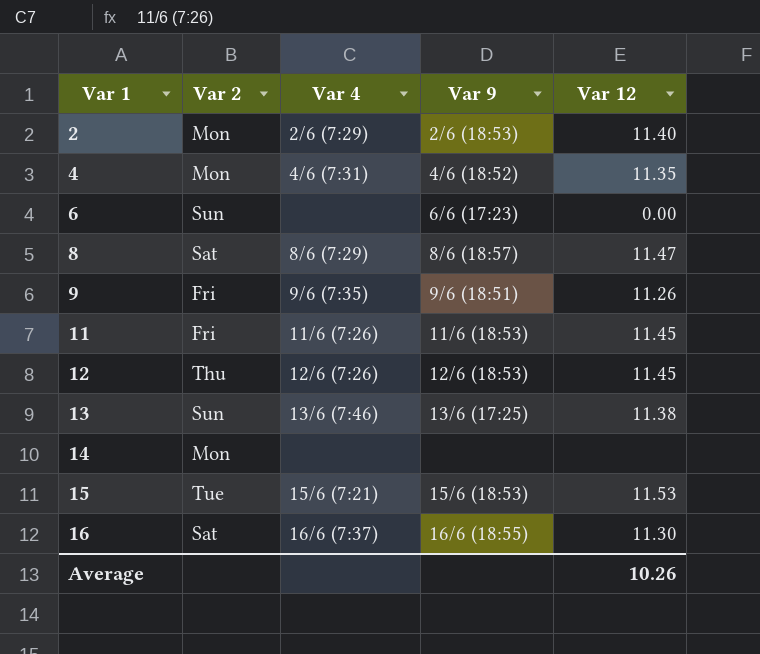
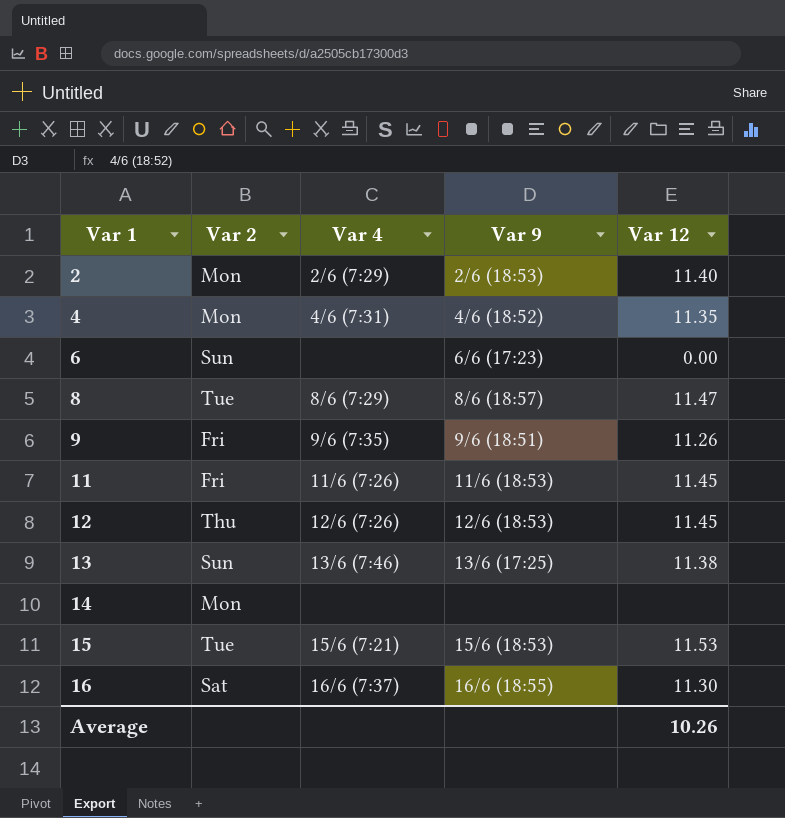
8 | Var 2: Sat -> Tue

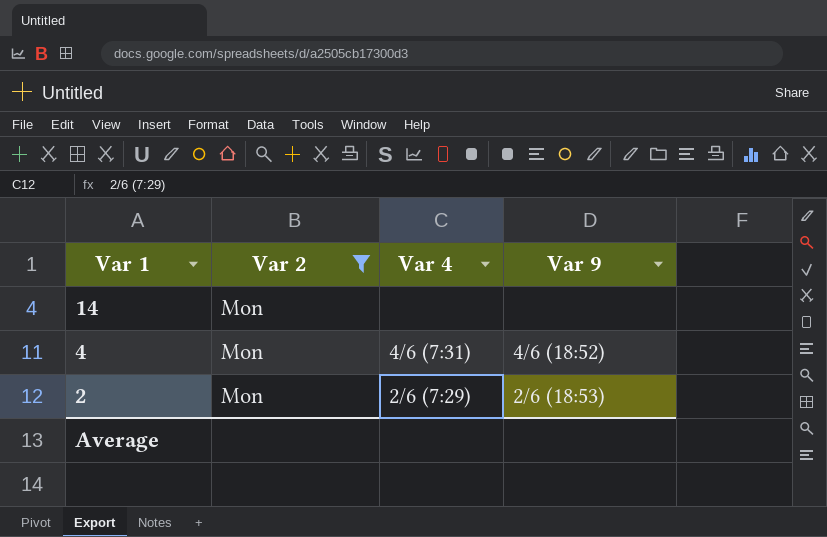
filter: none -> Var 2 = Mon
row order: Var 1 ascending -> Var 1 descending
column Var 12 | position: 5 -> none

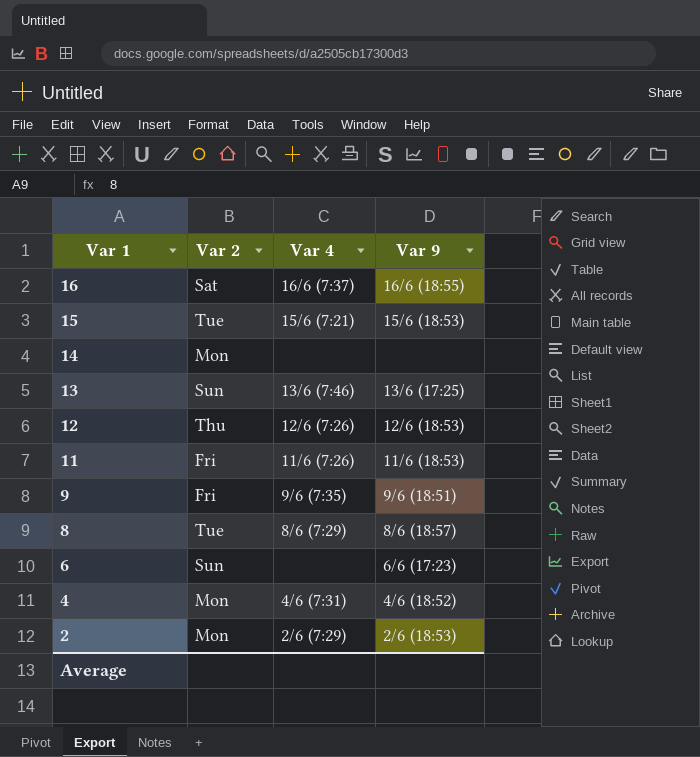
filter: Var 2 = Mon -> none

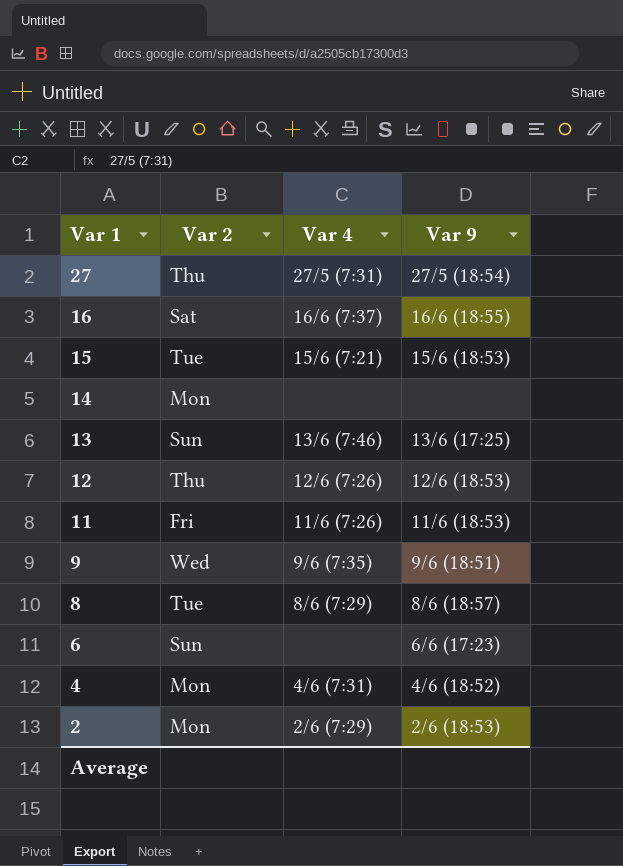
row 27: none -> Thu | 27/5 (7:31) | 27/5 (18:54)
9 | Var 2: Fri -> Wed

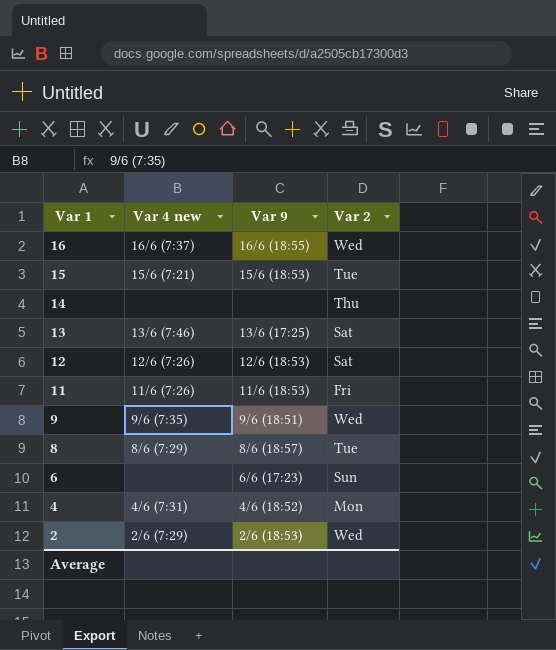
column name: Var 4 -> Var 4 new
column Var 2 | position: 2 -> 4
row 27: Thu | 27/5 (7:31) | 27/5 (18:54) -> none
16 | Var 2: Sat -> Wed
14 | Var 2: Mon -> Thu
13 | Var 2: Sun -> Sat
12 | Var 2: Thu -> Sat
2 | Var 2: Mon -> Wed

